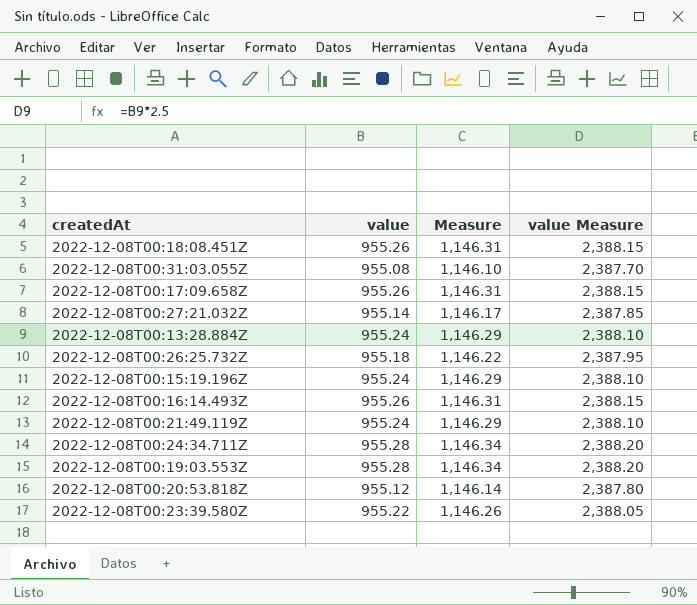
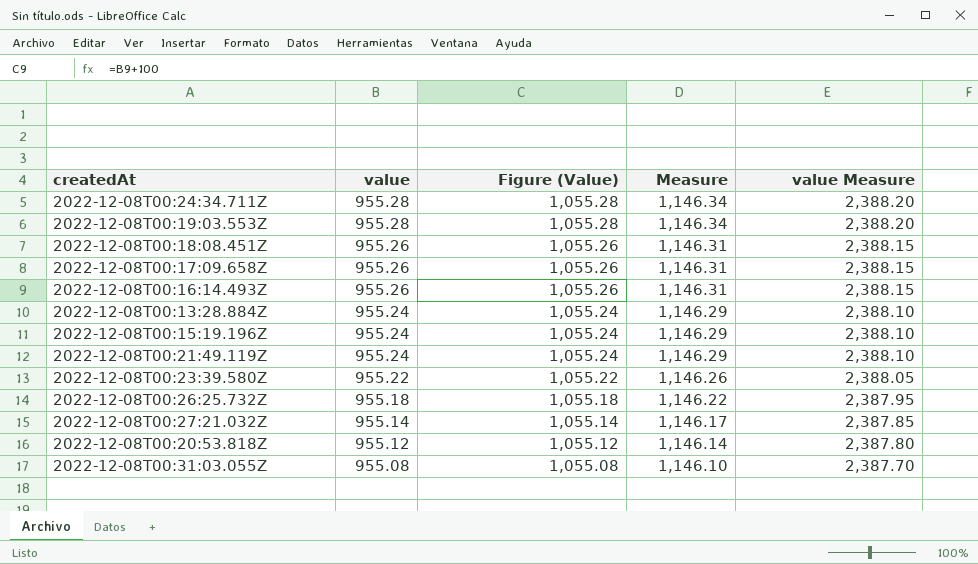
row order: none -> value descending
column Figure (Value) | formula: none -> [value] + 100

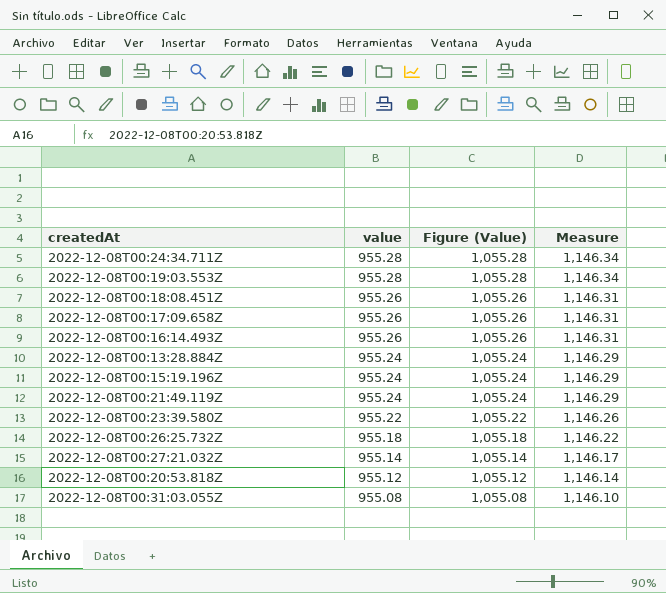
column value Measure | formula: [value] * 2.5 -> none

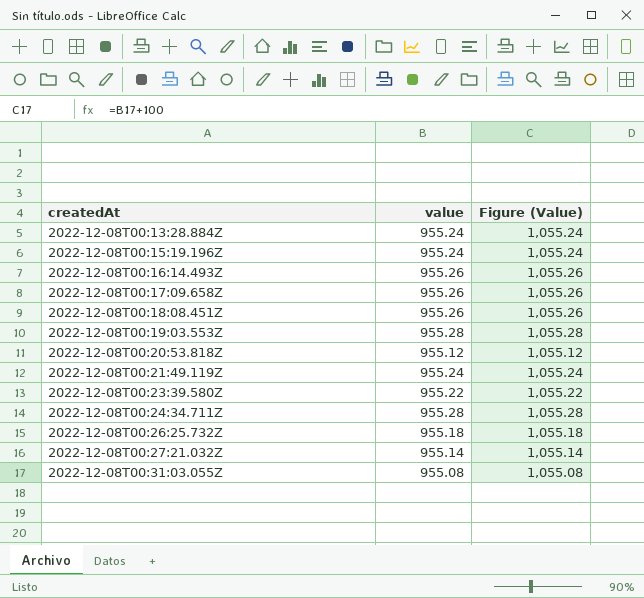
row order: value descending -> createdAt ascending
column Measure | formula: [value] * 1.2 -> none

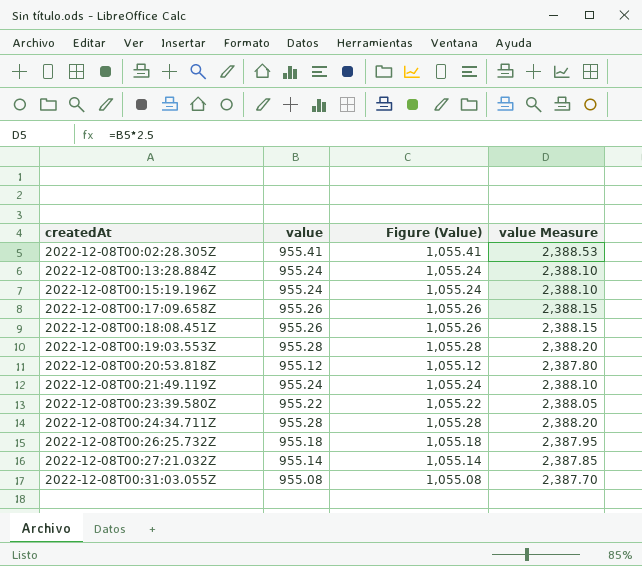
column value Measure | formula: none -> [value] * 2.5
row 2022-12-08T00:16:14.493Z: 955.26 | 1,055.26 -> none
row 2022-12-08T00:02:28.305Z: none -> 955.41 | 1,055.41 | 2,388.53

